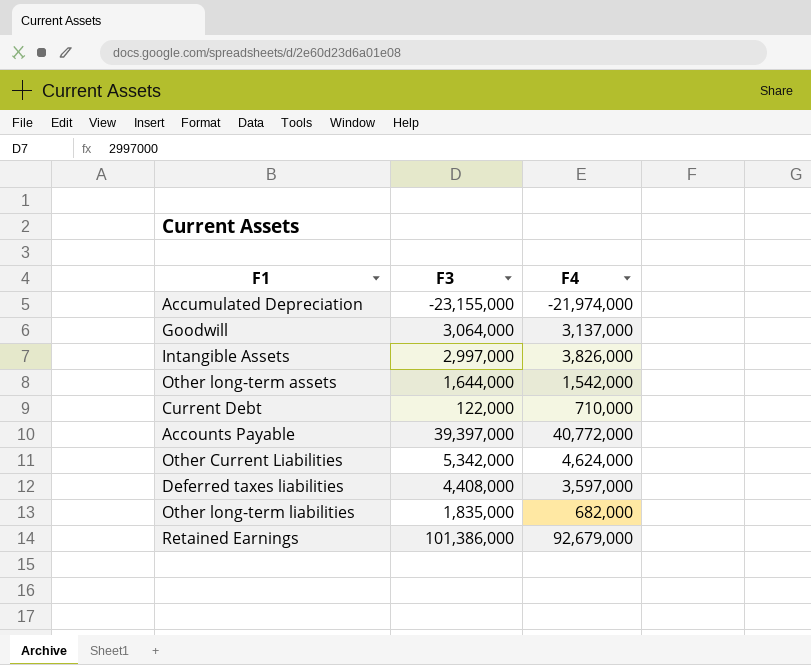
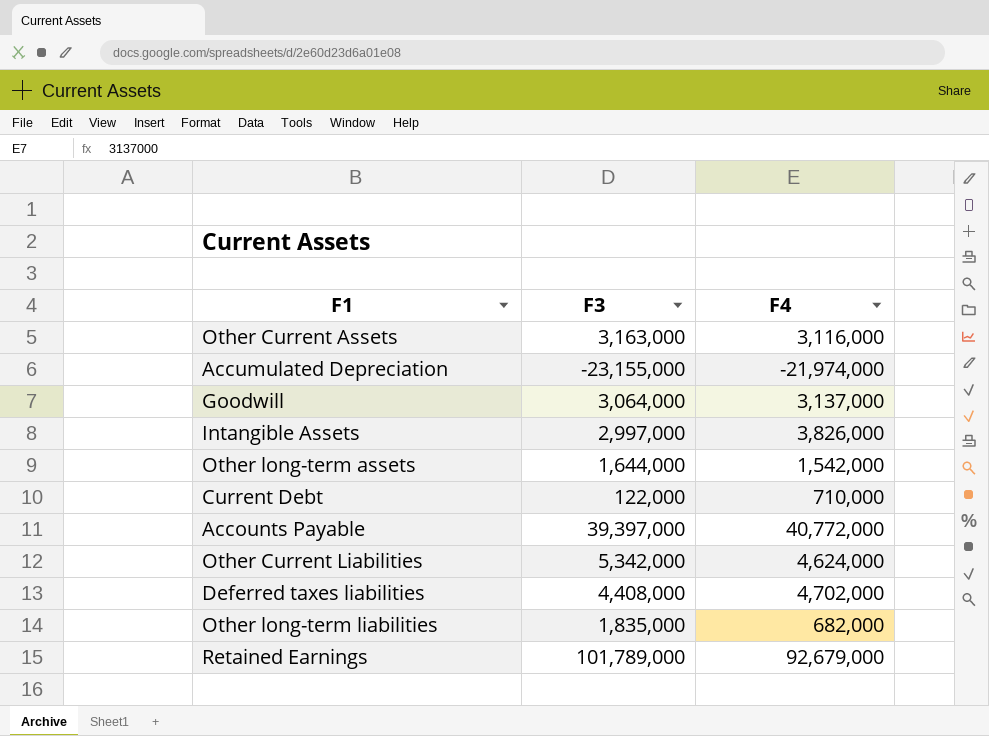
row Other Current Assets: none -> 3,163,000 | 3,116,000
Deferred taxes liabilities | F4: 3,597,000 -> 4,702,000
Retained Earnings | F3: 101,386,000 -> 101,789,000

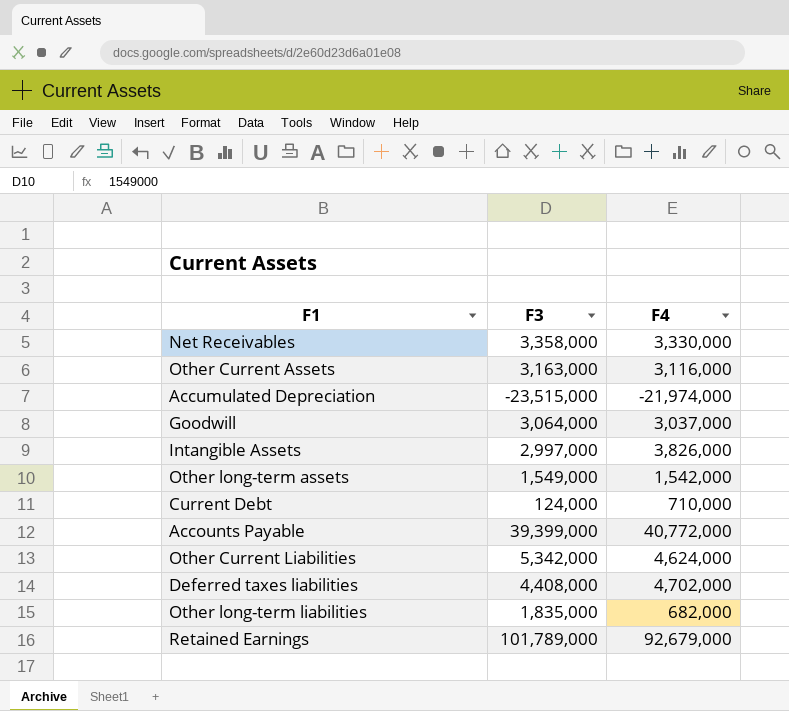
row Net Receivables: none -> 3,358,000 | 3,330,000
Accumulated Depreciation | F3: -23,155,000 -> -23,515,000
Goodwill | F4: 3,137,000 -> 3,037,000
Other long-term assets | F3: 1,644,000 -> 1,549,000
Current Debt | F3: 122,000 -> 124,000
Accounts Payable | F3: 39,397,000 -> 39,399,000

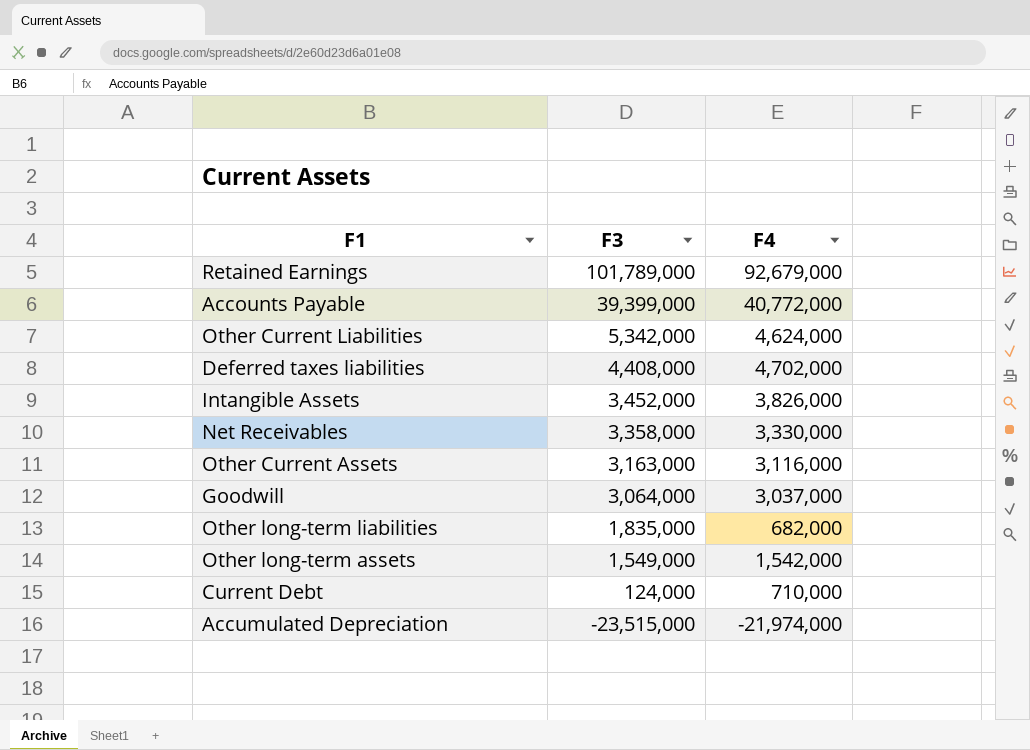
row order: none -> F3 descending
Intangible Assets | F3: 2,997,000 -> 3,452,000

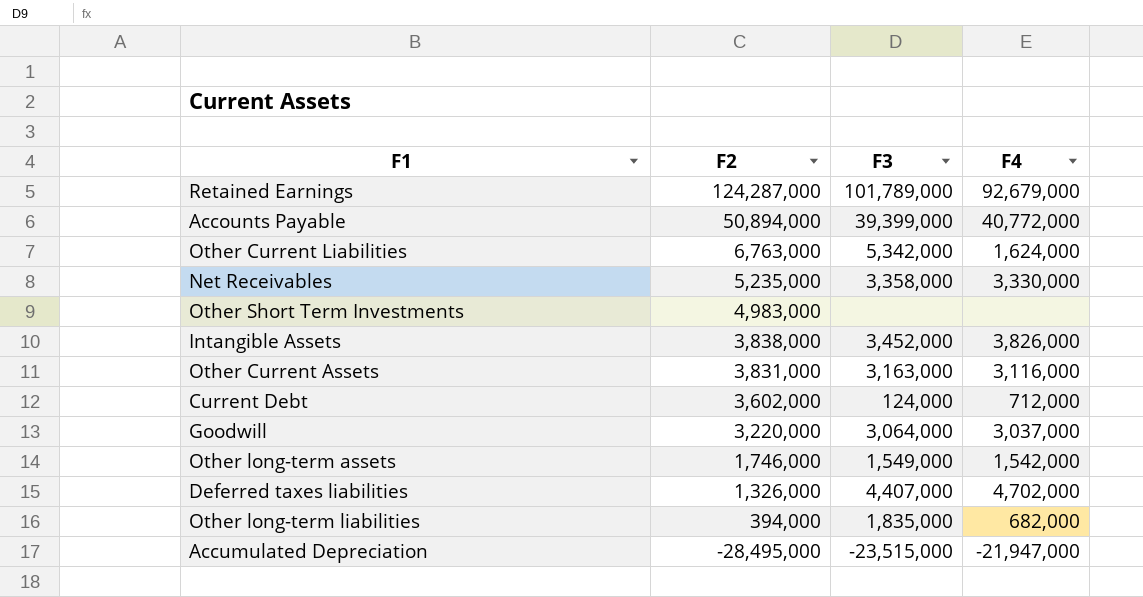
row order: F3 descending -> F2 descending
column F2 | position: none -> 2
Other Current Liabilities | F4: 4,624,000 -> 1,624,000
row Other Short Term Investments: none -> 4,983,000 | none | none
Current Debt | F4: 710,000 -> 712,000
Deferred taxes liabilities | F3: 4,408,000 -> 4,407,000
Accumulated Depreciation | F4: -21,974,000 -> -21,947,000

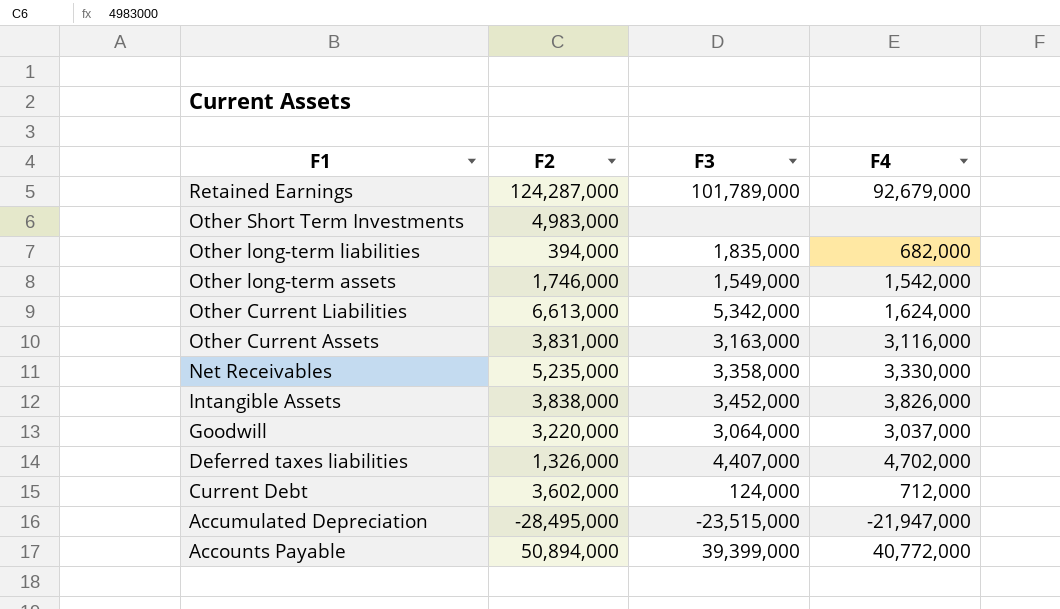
row order: F2 descending -> F1 descending
Other Current Liabilities | F2: 6,763,000 -> 6,613,000

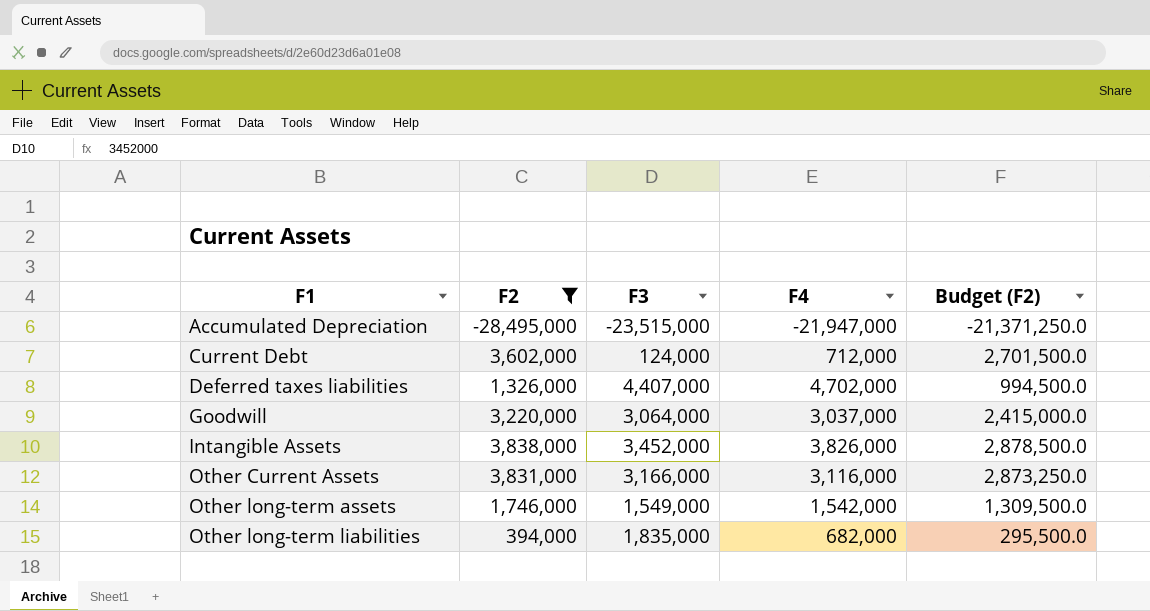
filter: none -> F2 <= 3,838,000
row order: F1 descending -> F1 ascending
column Budget (F2) | formula: none -> [F2] * 0.75
Other Current Assets | F3: 3,163,000 -> 3,166,000

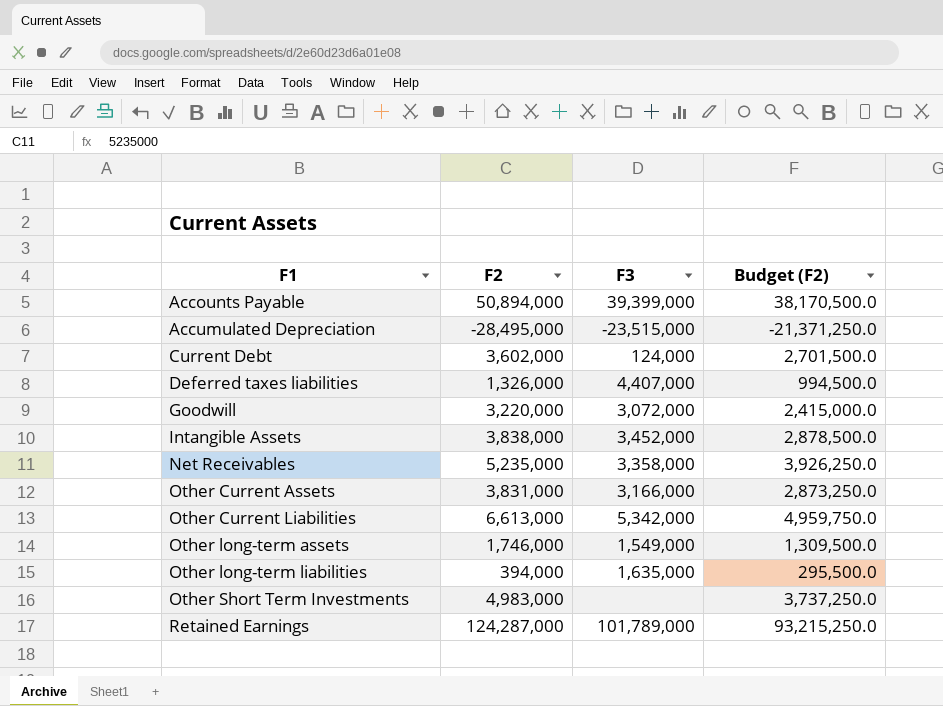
filter: F2 <= 3,838,000 -> none
column F4 | position: 4 -> none
Goodwill | F3: 3,064,000 -> 3,072,000
Other long-term liabilities | F3: 1,835,000 -> 1,635,000

